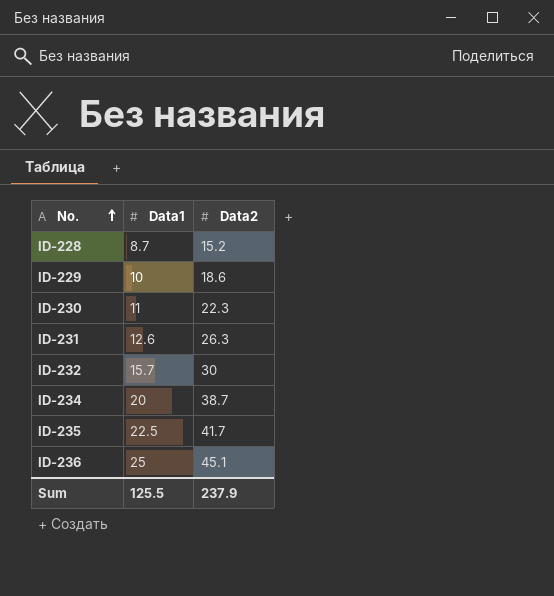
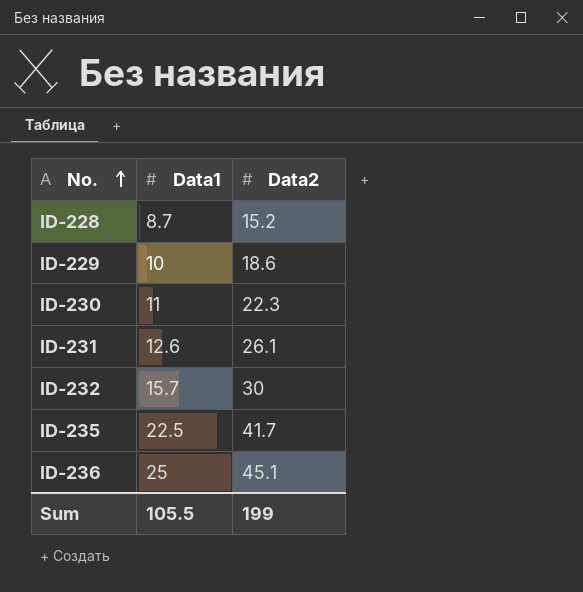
row ID-234: 20 | 38.7 -> none
ID-231 | Data2: 26.3 -> 26.1
Sum | Data1: 125.5 -> 105.5
Sum | Data2: 237.9 -> 199

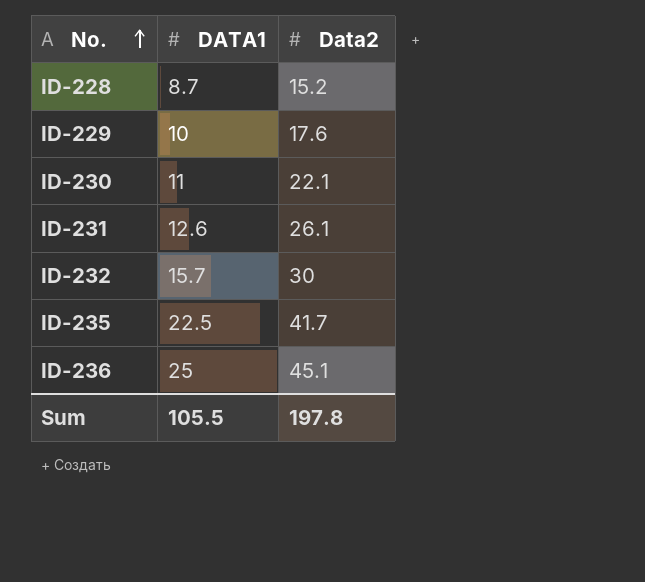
column name: Data1 -> DATA1
ID-229 | Data2: 18.6 -> 17.6
ID-230 | Data2: 22.3 -> 22.1
Sum | Data2: 199 -> 197.8

